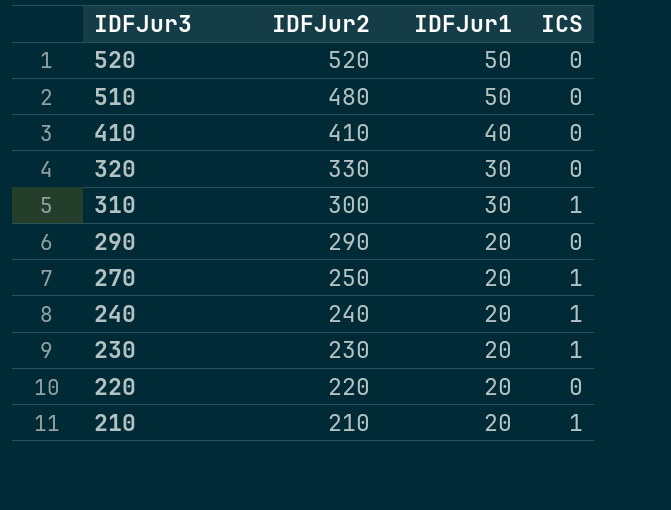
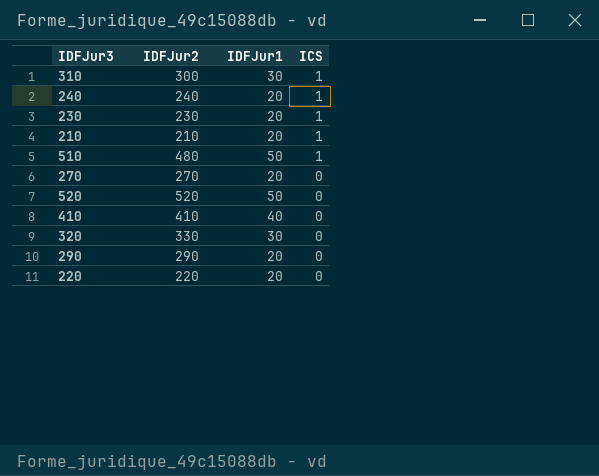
row order: IDFJur3 descending -> ICS descending
510 | ICS: 0 -> 1
270 | IDFJur2: 250 -> 270
270 | ICS: 1 -> 0

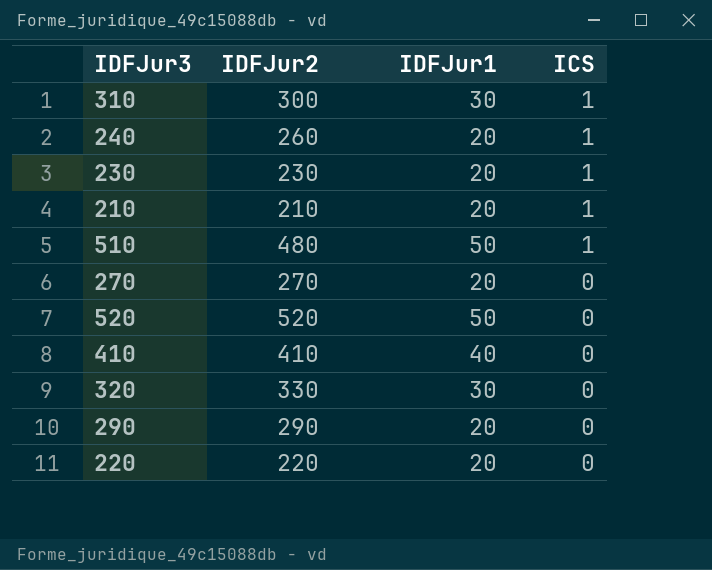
240 | IDFJur2: 240 -> 260

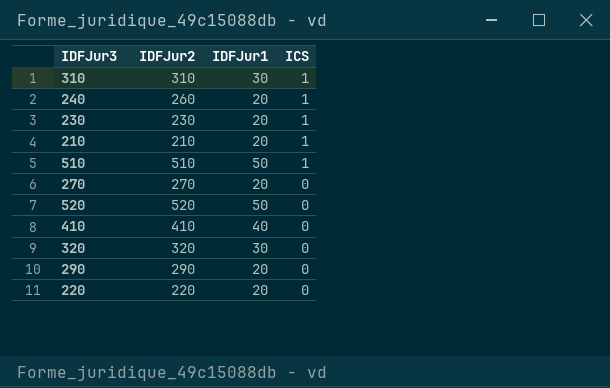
310 | IDFJur2: 300 -> 310
510 | IDFJur2: 480 -> 510
320 | IDFJur2: 330 -> 320

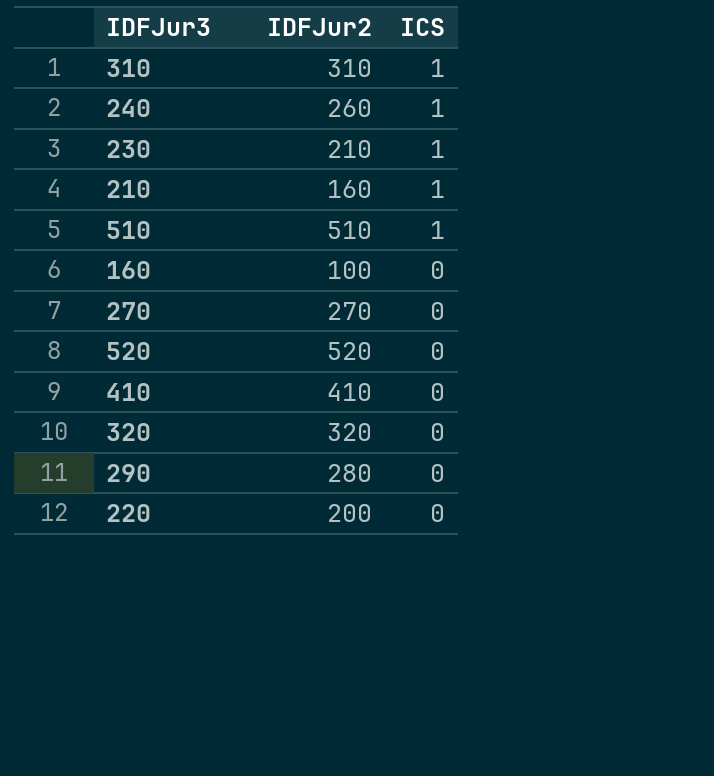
column IDFJur1 | position: 3 -> none
230 | IDFJur2: 230 -> 210
210 | IDFJur2: 210 -> 160
row 160: none -> 100 | 0
290 | IDFJur2: 290 -> 280
220 | IDFJur2: 220 -> 200

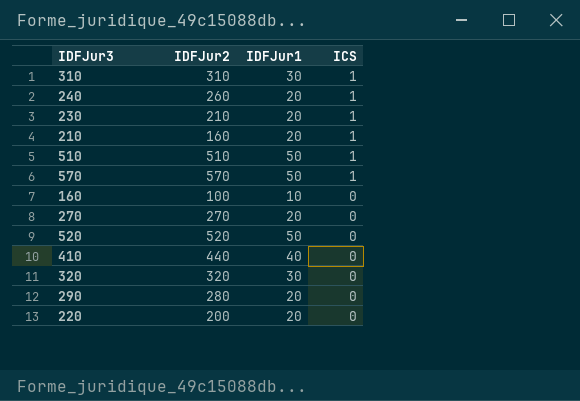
column IDFJur1 | position: none -> 3
row 570: none -> 570 | 50 | 1
410 | IDFJur2: 410 -> 440

